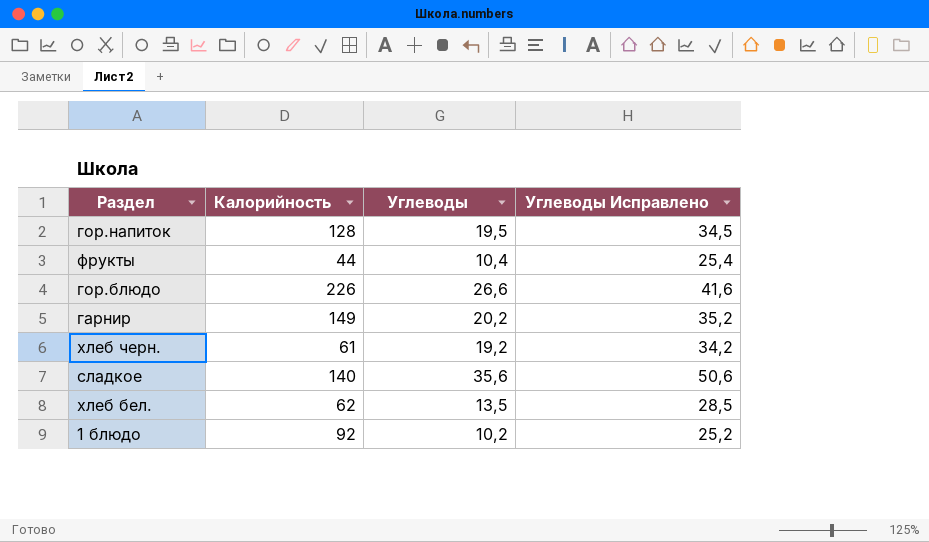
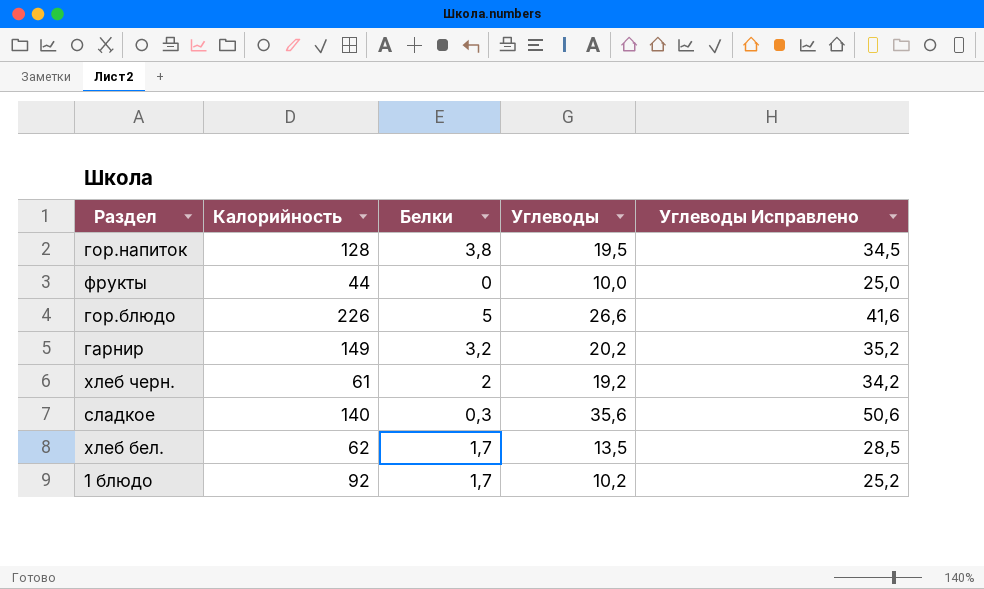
column Белки | position: none -> 3
фрукты | Углеводы: 10,4 -> 10,0
фрукты | Углеводы Исправлено: 25,4 -> 25,0

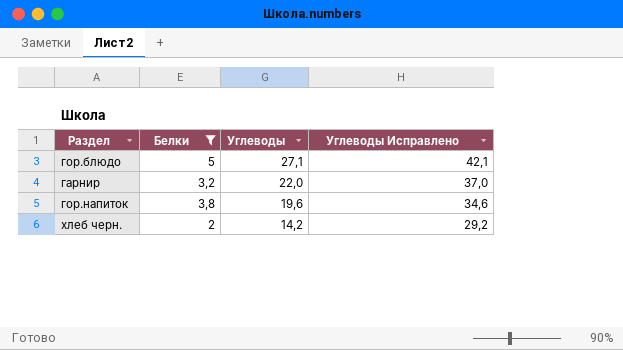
filter: none -> Белки >= 2
row order: none -> Углеводы descending
column Калорийность | position: 2 -> none
гор.блюдо | Углеводы: 26,6 -> 27,1
гор.блюдо | Углеводы Исправлено: 41,6 -> 42,1
гарнир | Углеводы: 20,2 -> 22,0
гарнир | Углеводы Исправлено: 35,2 -> 37,0
гор.напиток | Углеводы: 19,5 -> 19,6
гор.напиток | Углеводы Исправлено: 34,5 -> 34,6
хлеб черн. | Углеводы: 19,2 -> 14,2
хлеб черн. | Углеводы Исправлено: 34,2 -> 29,2

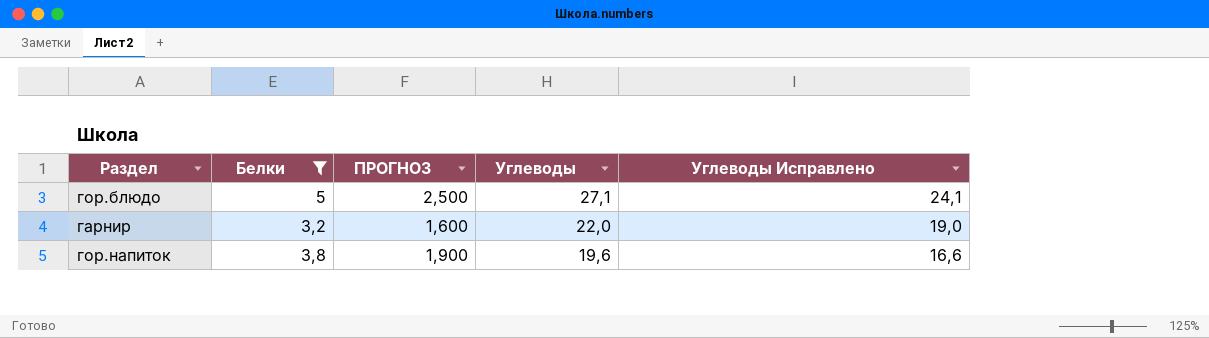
column ПРОГНОЗ | formula: none -> [Белки] * 0,5
column Углеводы Исправлено | formula: [Углеводы] + 15 -> [Углеводы] - 3
row хлеб черн.: 2 | 14,2 | 29,2 -> none

